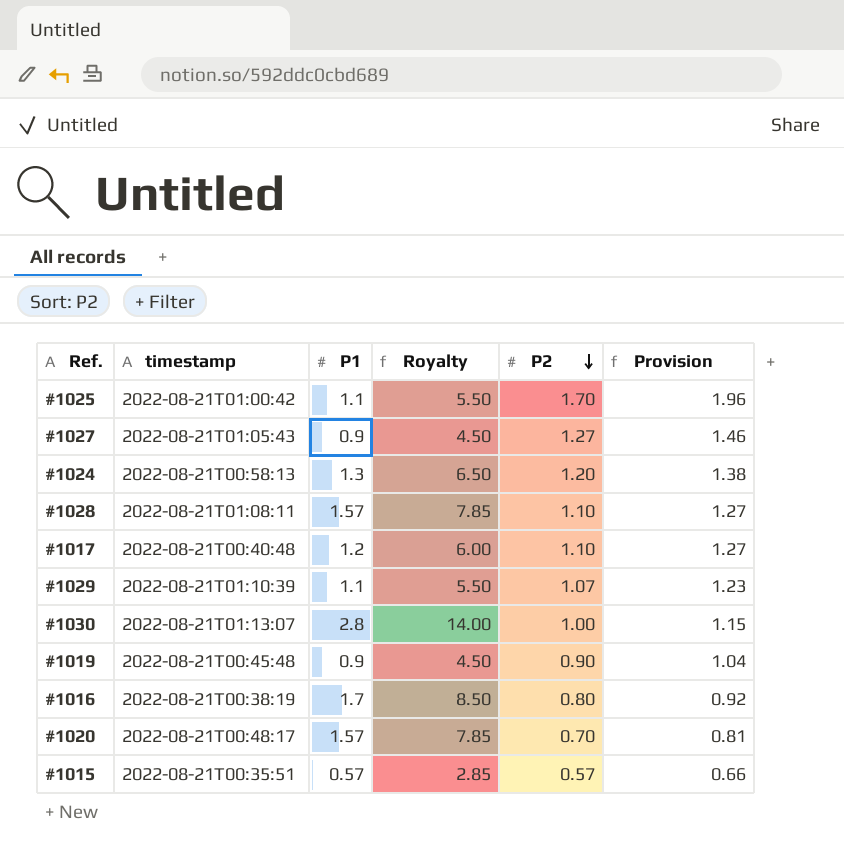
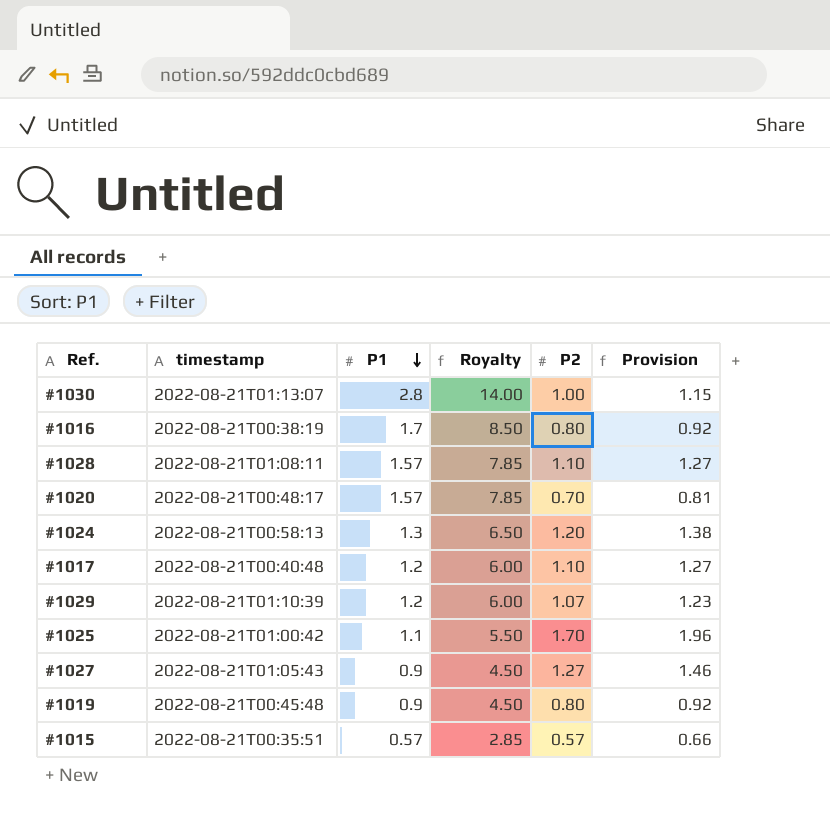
row order: P2 descending -> P1 descending
#1029 | P1: 1.1 -> 1.2
#1029 | Royalty: 5.50 -> 6.00
#1019 | P2: 0.90 -> 0.80
#1019 | Provision: 1.04 -> 0.92

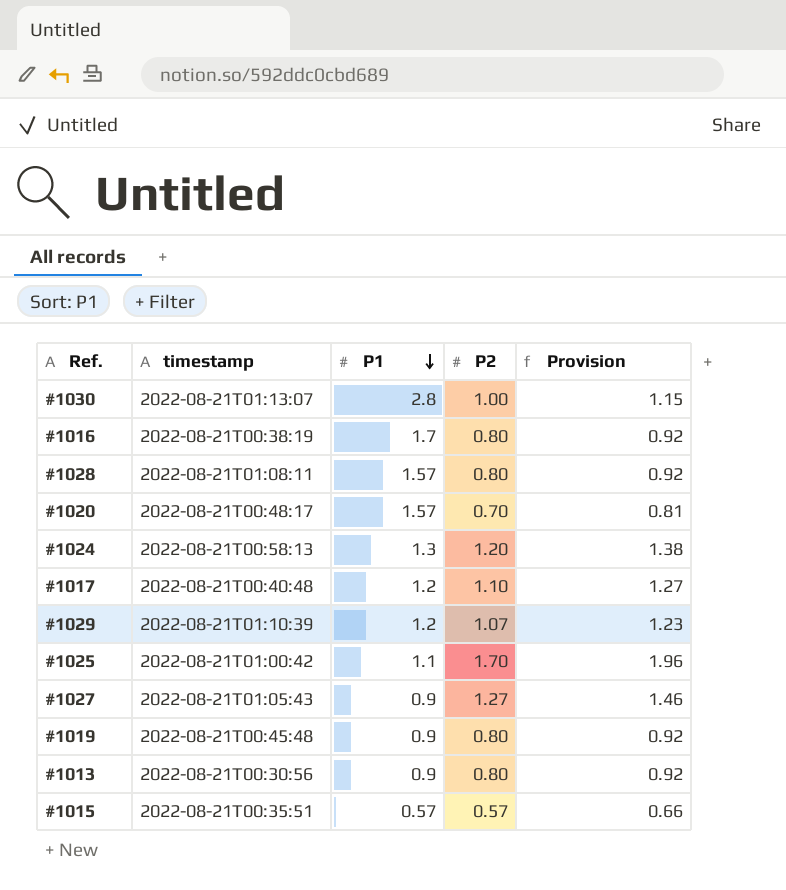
column Royalty | formula: [P1] * 5 -> none
#1028 | P2: 1.10 -> 0.80
#1028 | Provision: 1.27 -> 0.92
row #1013: none -> 2022-08-21T00:30:56 | 0.9 | 0.80 | 0.92

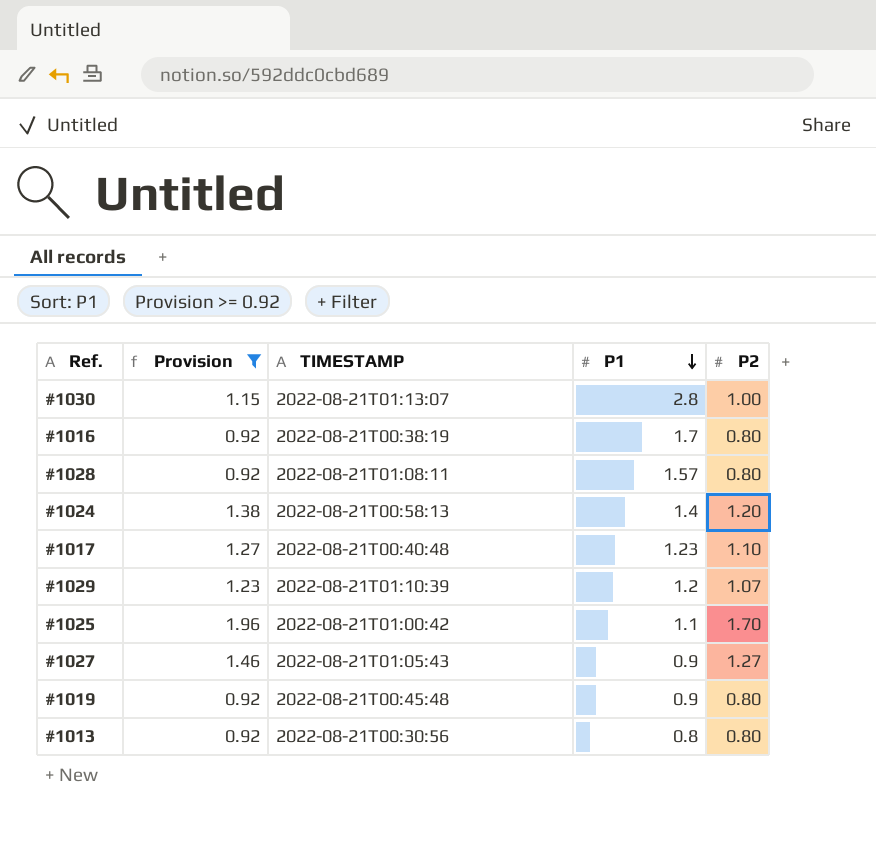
filter: none -> Provision >= 0.92
column Provision | position: 5 -> 2
column name: timestamp -> TIMESTAMP
#1024 | P1: 1.3 -> 1.4
#1017 | P1: 1.2 -> 1.23
#1013 | P1: 0.9 -> 0.8

